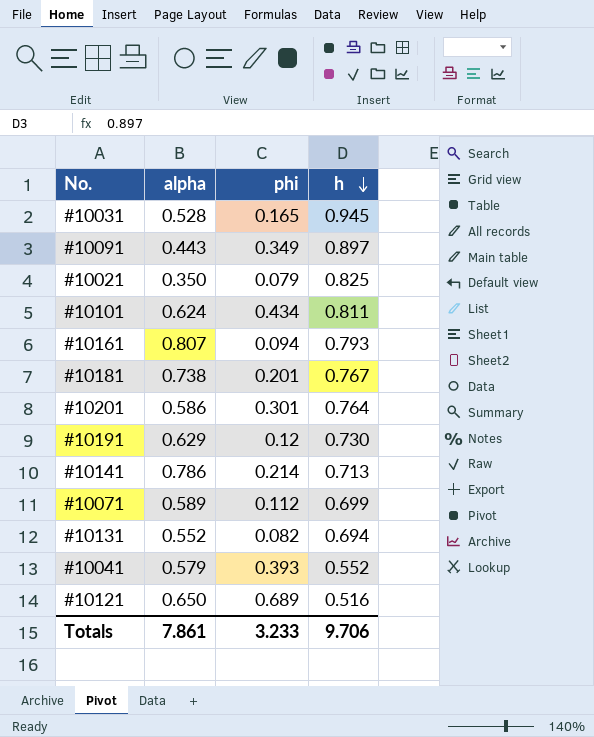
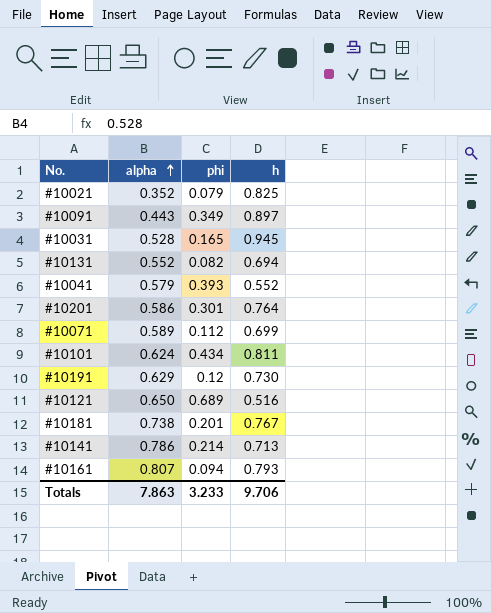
row order: h descending -> alpha ascending
#10021 | alpha: 0.350 -> 0.352
Totals | alpha: 7.861 -> 7.863

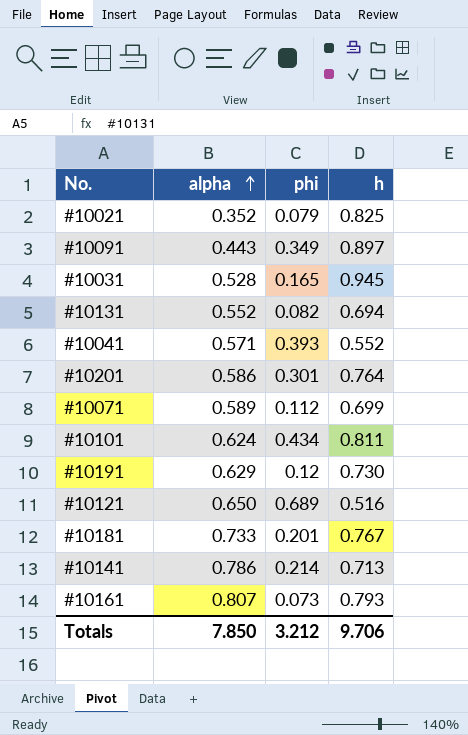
#10041 | alpha: 0.579 -> 0.571
#10181 | alpha: 0.738 -> 0.733
#10161 | phi: 0.094 -> 0.073
Totals | alpha: 7.863 -> 7.850
Totals | phi: 3.233 -> 3.212

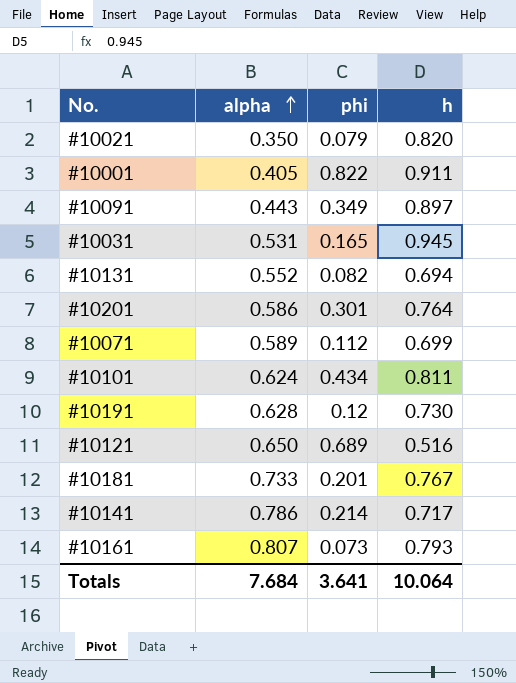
row #10041: 0.571 | 0.393 | 0.552 -> none
#10021 | alpha: 0.352 -> 0.350
#10021 | h: 0.825 -> 0.820
row #10001: none -> 0.405 | 0.822 | 0.911
#10031 | alpha: 0.528 -> 0.531
#10191 | alpha: 0.629 -> 0.628
#10141 | h: 0.713 -> 0.717
Totals | alpha: 7.850 -> 7.684
Totals | phi: 3.212 -> 3.641
Totals | h: 9.706 -> 10.064

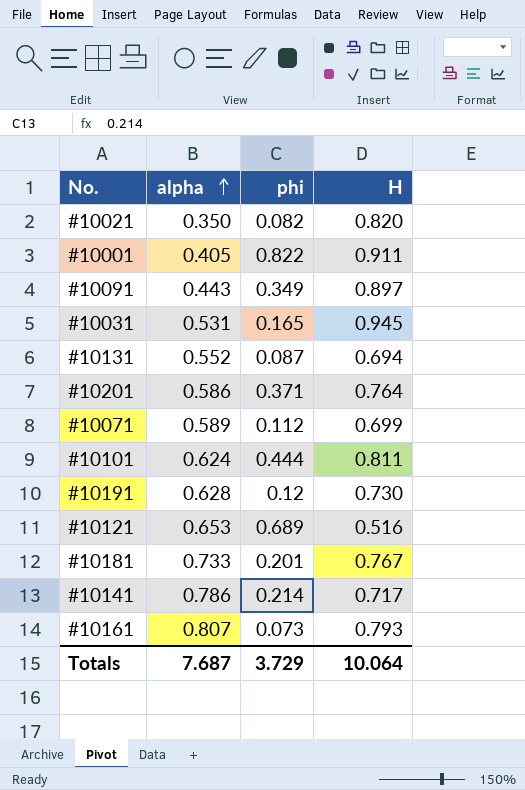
column name: h -> H
#10021 | phi: 0.079 -> 0.082
#10131 | phi: 0.082 -> 0.087
#10201 | phi: 0.301 -> 0.371
#10101 | phi: 0.434 -> 0.444
#10121 | alpha: 0.650 -> 0.653
Totals | alpha: 7.684 -> 7.687
Totals | phi: 3.641 -> 3.729

